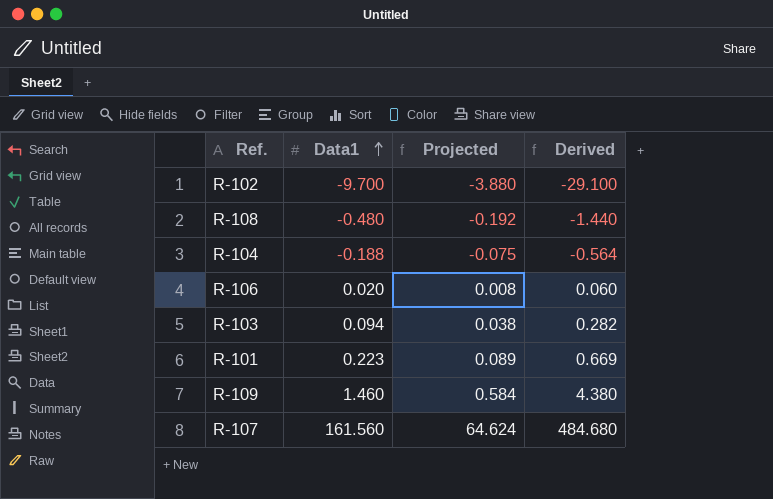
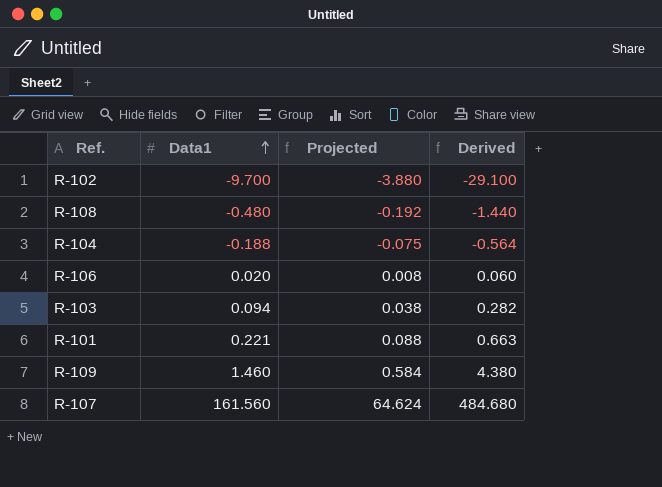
R-101 | Data1: 0.223 -> 0.221
R-101 | Projected: 0.089 -> 0.088
R-101 | Derived: 0.669 -> 0.663

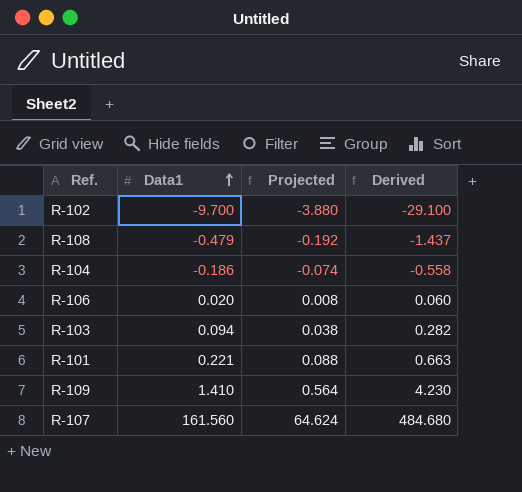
R-108 | Data1: -0.480 -> -0.479
R-108 | Derived: -1.440 -> -1.437
R-104 | Data1: -0.188 -> -0.186
R-104 | Projected: -0.075 -> -0.074
R-104 | Derived: -0.564 -> -0.558
R-109 | Data1: 1.460 -> 1.410
R-109 | Projected: 0.584 -> 0.564
R-109 | Derived: 4.380 -> 4.230

